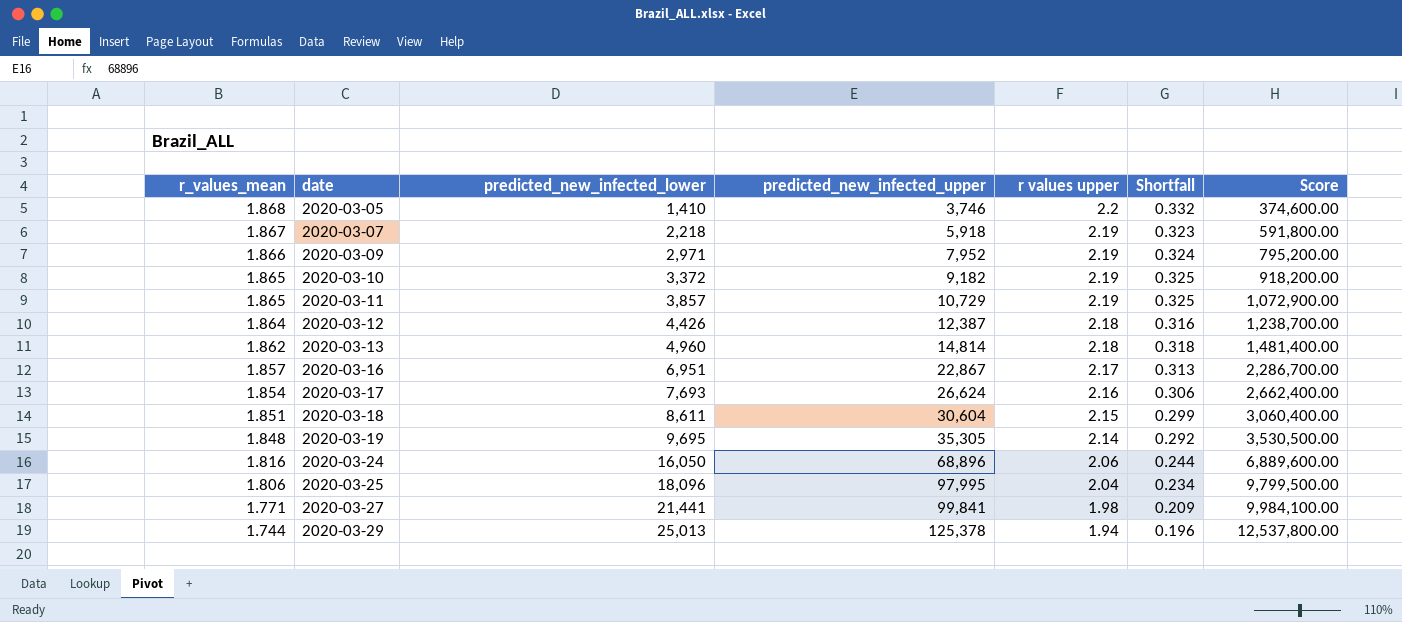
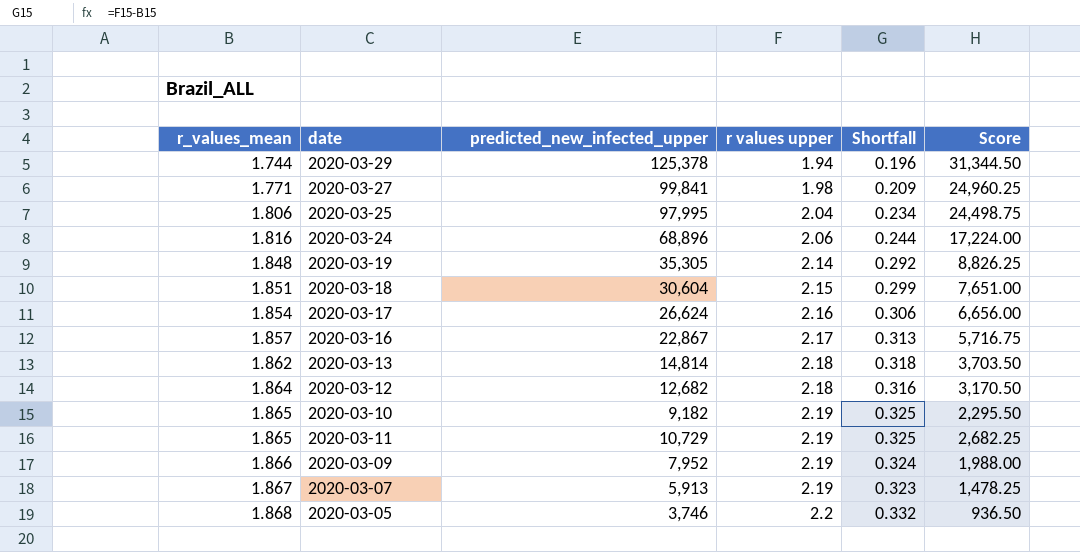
row order: r_values_mean descending -> r_values_mean ascending
column predicted_new_infected_lower | position: 3 -> none
column Score | formula: [predicted_new_infected_upper] * 100 -> [predicted_new_infected_upper] * 0.25
2020-03-12 | predicted_new_infected_upper: 12,387 -> 12,682
2020-03-07 | predicted_new_infected_upper: 5,918 -> 5,913

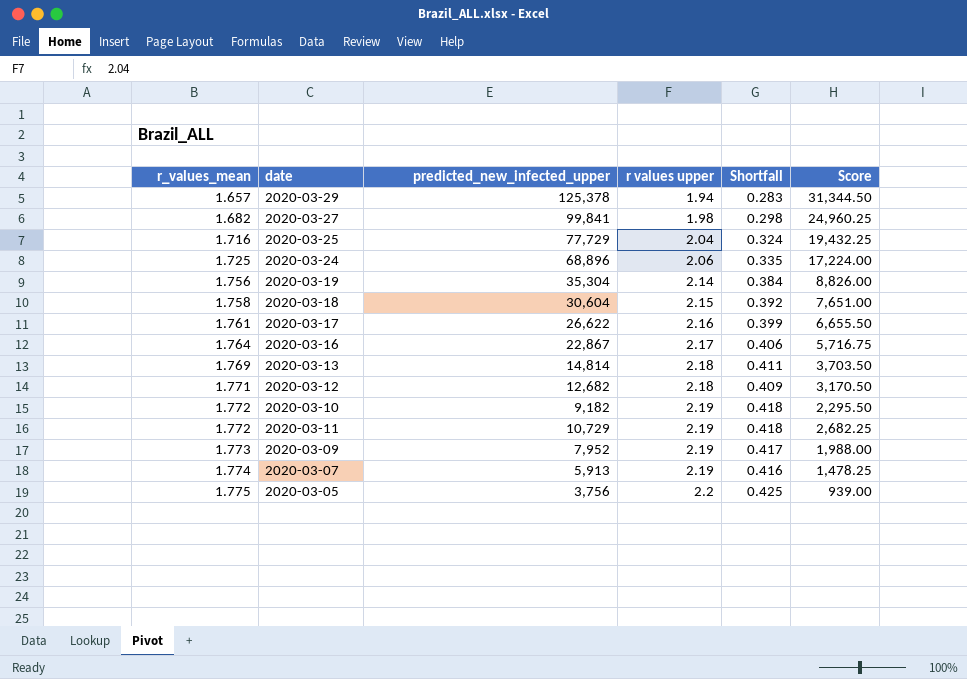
2020-03-29 | r_values_mean: 1.744 -> 1.657
2020-03-29 | Shortfall: 0.196 -> 0.283
2020-03-27 | r_values_mean: 1.771 -> 1.682
2020-03-27 | Shortfall: 0.209 -> 0.298
2020-03-25 | r_values_mean: 1.806 -> 1.716
2020-03-25 | predicted_new_infected_upper: 97,995 -> 77,729
2020-03-25 | Shortfall: 0.234 -> 0.324
2020-03-25 | Score: 24,498.75 -> 19,432.25
2020-03-24 | r_values_mean: 1.816 -> 1.725
2020-03-24 | Shortfall: 0.244 -> 0.335
2020-03-19 | r_values_mean: 1.848 -> 1.756
2020-03-19 | predicted_new_infected_upper: 35,305 -> 35,304
2020-03-19 | Shortfall: 0.292 -> 0.384
2020-03-19 | Score: 8,826.25 -> 8,826.00
2020-03-18 | r_values_mean: 1.851 -> 1.758
2020-03-18 | Shortfall: 0.299 -> 0.392
2020-03-17 | r_values_mean: 1.854 -> 1.761
2020-03-17 | predicted_new_infected_upper: 26,624 -> 26,622
2020-03-17 | Shortfall: 0.306 -> 0.399
2020-03-17 | Score: 6,656.00 -> 6,655.50
2020-03-16 | r_values_mean: 1.857 -> 1.764
2020-03-16 | Shortfall: 0.313 -> 0.406
2020-03-13 | r_values_mean: 1.862 -> 1.769
2020-03-13 | Shortfall: 0.318 -> 0.411
2020-03-12 | r_values_mean: 1.864 -> 1.771
2020-03-12 | Shortfall: 0.316 -> 0.409
2020-03-10 | r_values_mean: 1.865 -> 1.772
2020-03-10 | Shortfall: 0.325 -> 0.418
2020-03-11 | r_values_mean: 1.865 -> 1.772
2020-03-11 | Shortfall: 0.325 -> 0.418
2020-03-09 | r_values_mean: 1.866 -> 1.773
2020-03-09 | Shortfall: 0.324 -> 0.417
2020-03-07 | r_values_mean: 1.867 -> 1.774
2020-03-07 | Shortfall: 0.323 -> 0.416
2020-03-05 | r_values_mean: 1.868 -> 1.775
2020-03-05 | predicted_new_infected_upper: 3,746 -> 3,756
2020-03-05 | Shortfall: 0.332 -> 0.425
2020-03-05 | Score: 936.50 -> 939.00

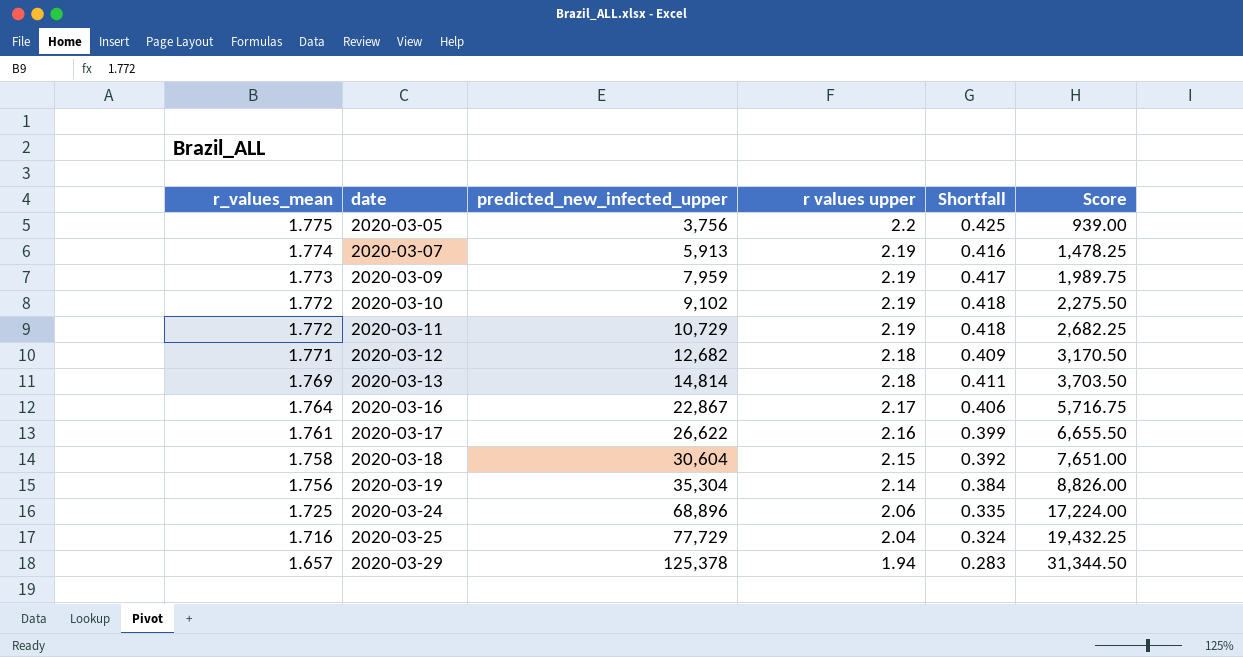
row order: r_values_mean ascending -> r_values_mean descending
row 2020-03-27: 1.682 | 99,841 | 1.98 | 0.298 | 24,960.25 -> none
2020-03-09 | predicted_new_infected_upper: 7,952 -> 7,959
2020-03-09 | Score: 1,988.00 -> 1,989.75
2020-03-10 | predicted_new_infected_upper: 9,182 -> 9,102
2020-03-10 | Score: 2,295.50 -> 2,275.50

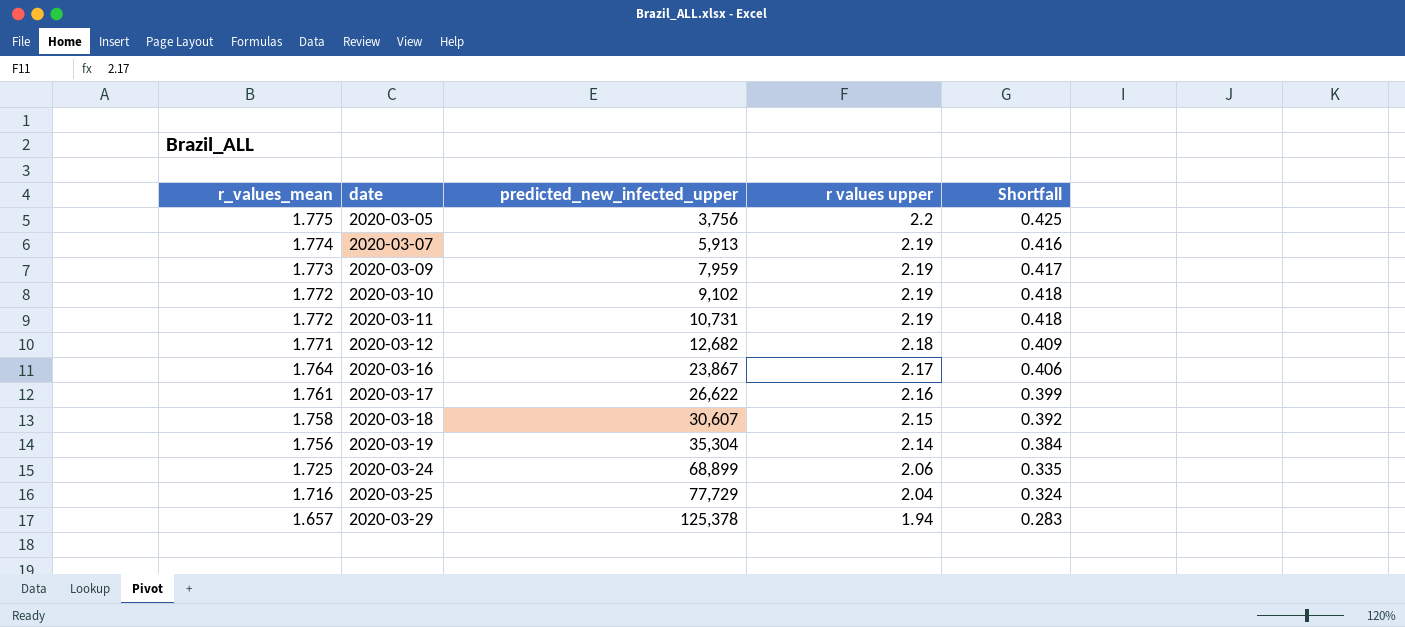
column Score | formula: [predicted_new_infected_upper] * 0.25 -> none
row 2020-03-13: 1.769 | 14,814 | 2.18 | 0.411 | 3,703.50 -> none
2020-03-11 | predicted_new_infected_upper: 10,729 -> 10,731
2020-03-16 | predicted_new_infected_upper: 22,867 -> 23,867
2020-03-18 | predicted_new_infected_upper: 30,604 -> 30,607
2020-03-24 | predicted_new_infected_upper: 68,896 -> 68,899

